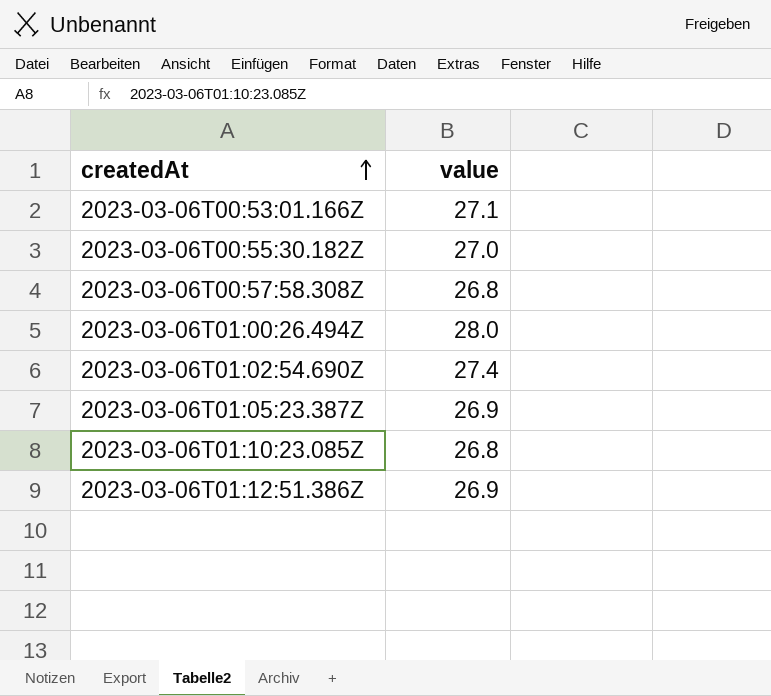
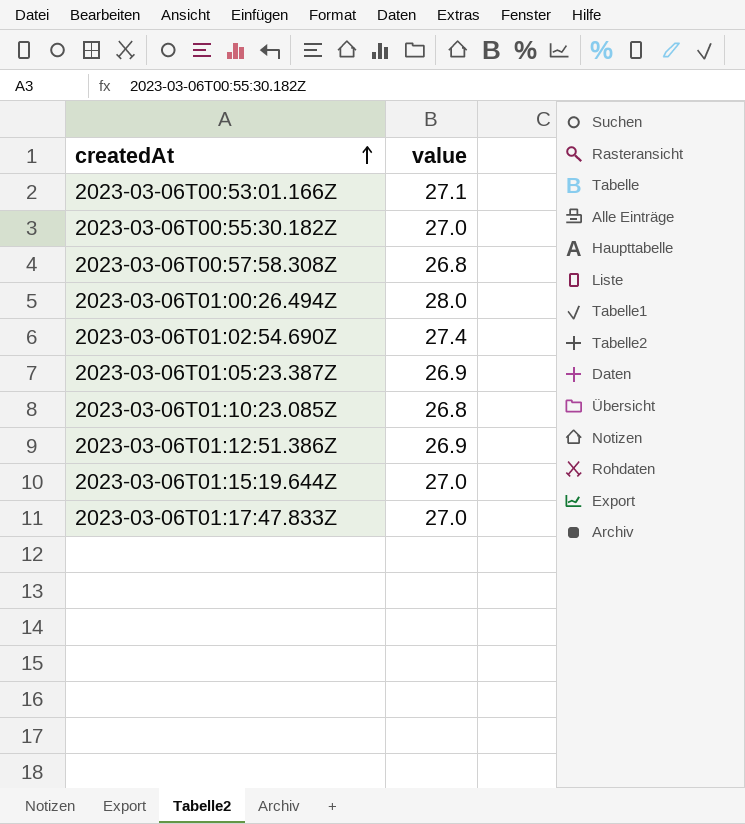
row 2023-03-06T01:15:19.644Z: none -> 27.0
row 2023-03-06T01:17:47.833Z: none -> 27.0

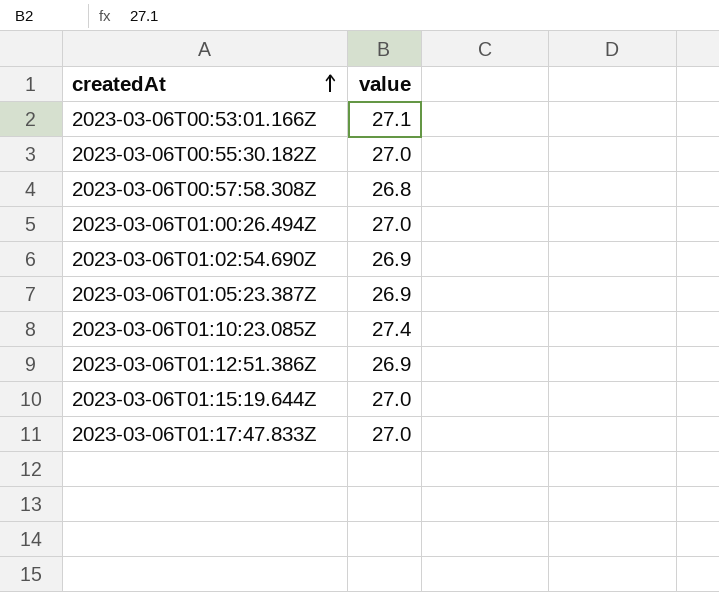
2023-03-06T01:00:26.494Z | value: 28.0 -> 27.0
2023-03-06T01:02:54.690Z | value: 27.4 -> 26.9
2023-03-06T01:10:23.085Z | value: 26.8 -> 27.4

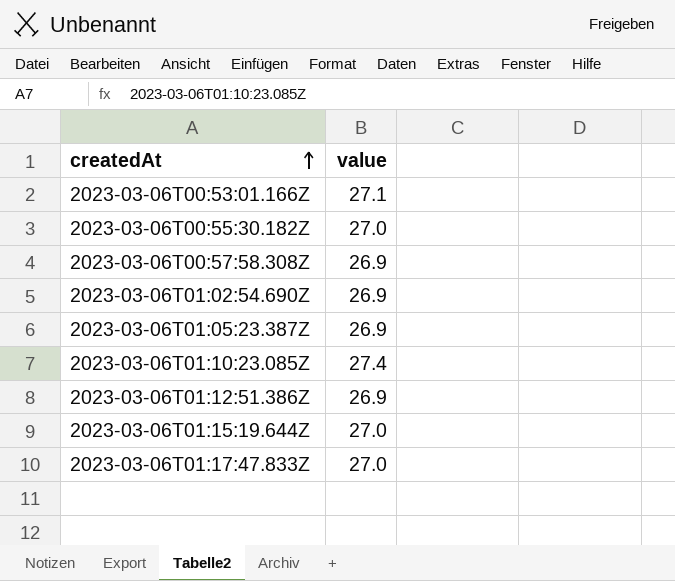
row 2023-03-06T01:00:26.494Z: 27.0 -> none
2023-03-06T00:57:58.308Z | value: 26.8 -> 26.9

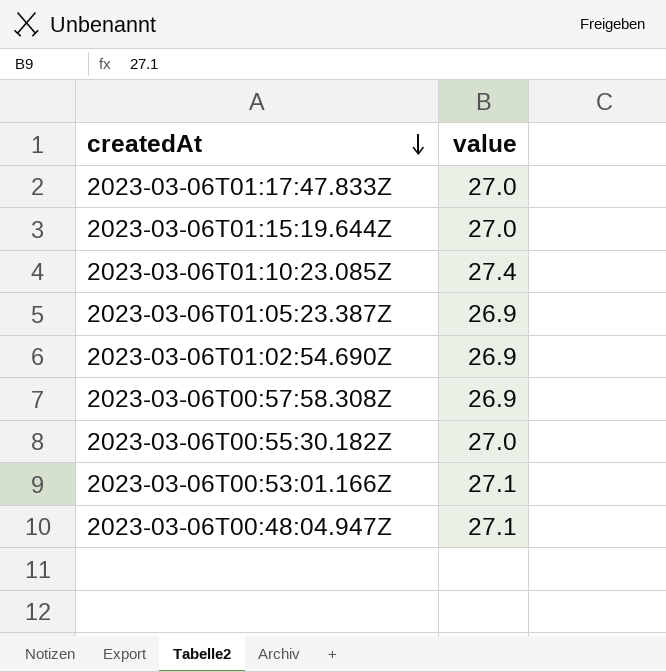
row order: createdAt ascending -> createdAt descending
row 2023-03-06T01:12:51.386Z: 26.9 -> none
row 2023-03-06T00:48:04.947Z: none -> 27.1

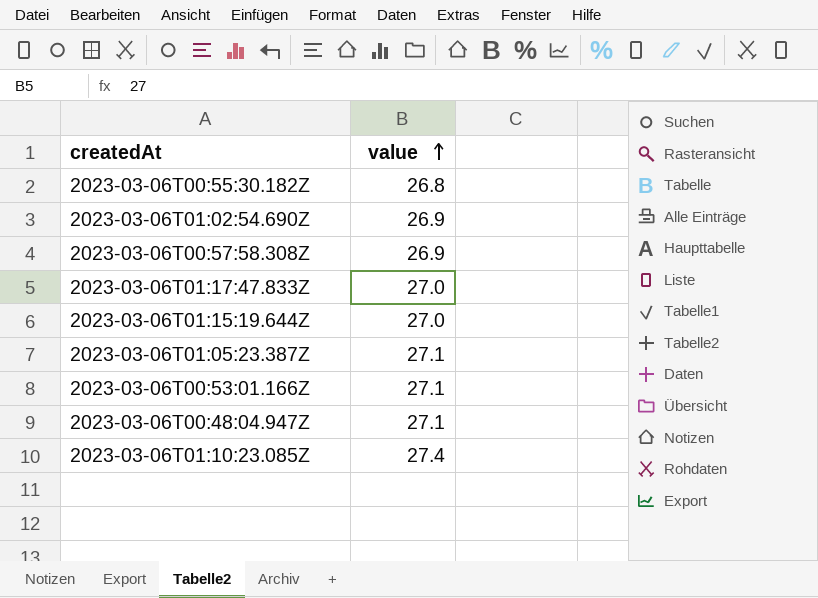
row order: createdAt descending -> value ascending
2023-03-06T00:55:30.182Z | value: 27.0 -> 26.8
2023-03-06T01:05:23.387Z | value: 26.9 -> 27.1

